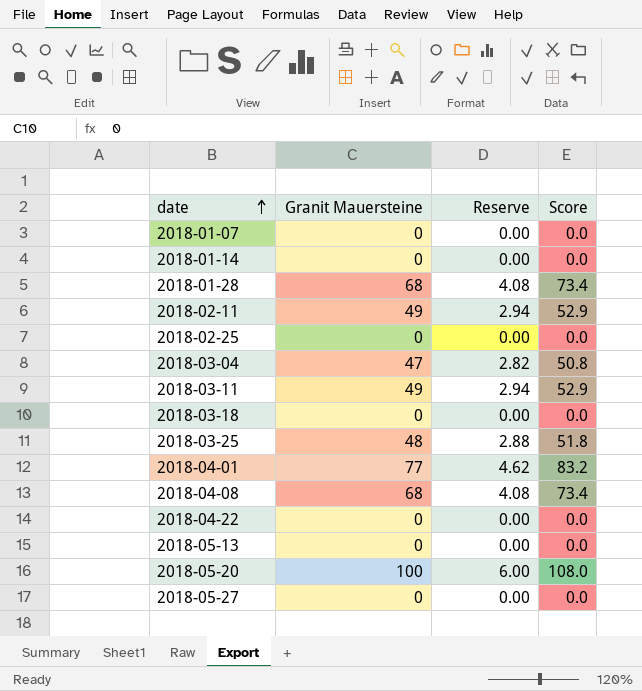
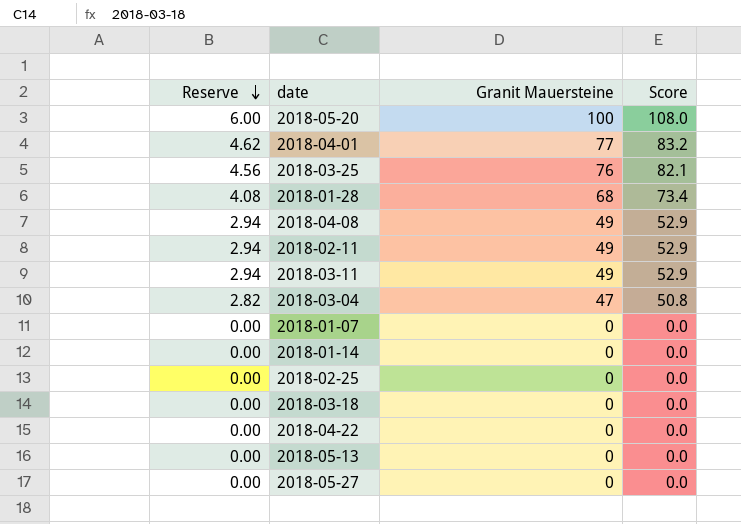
row order: date ascending -> Reserve descending
column Reserve | position: 3 -> 1
2018-03-25 | Reserve: 2.88 -> 4.56
2018-03-25 | Granit Mauersteine: 48 -> 76
2018-03-25 | Score: 51.8 -> 82.1
2018-04-08 | Reserve: 4.08 -> 2.94
2018-04-08 | Granit Mauersteine: 68 -> 49
2018-04-08 | Score: 73.4 -> 52.9

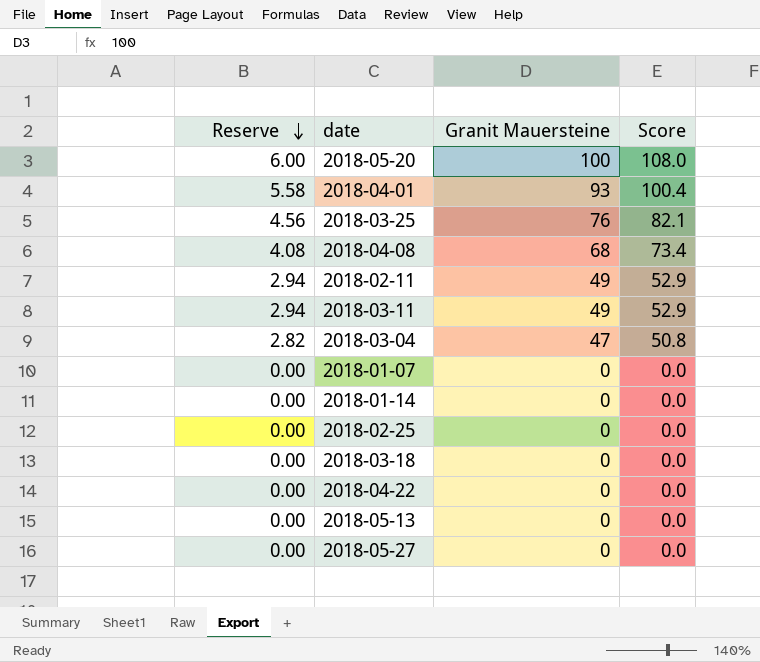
row 2018-01-28: 4.08 | 68 | 73.4 -> none
2018-04-01 | Reserve: 4.62 -> 5.58
2018-04-01 | Granit Mauersteine: 77 -> 93
2018-04-01 | Score: 83.2 -> 100.4
2018-04-08 | Reserve: 2.94 -> 4.08
2018-04-08 | Granit Mauersteine: 49 -> 68
2018-04-08 | Score: 52.9 -> 73.4

